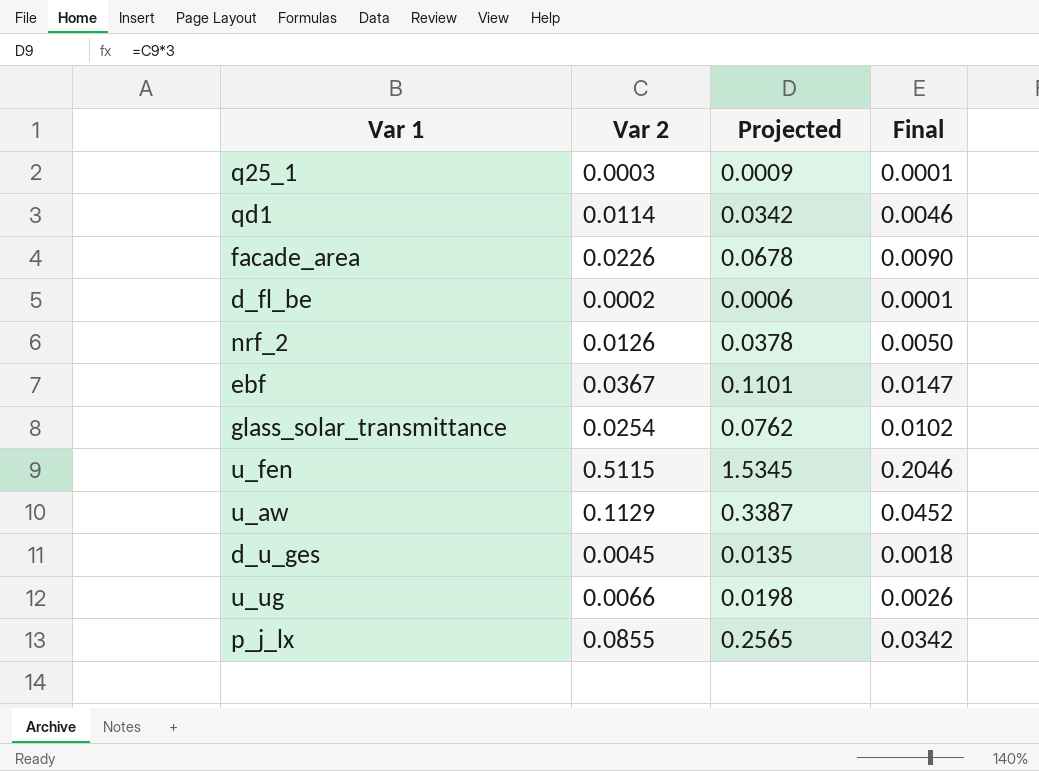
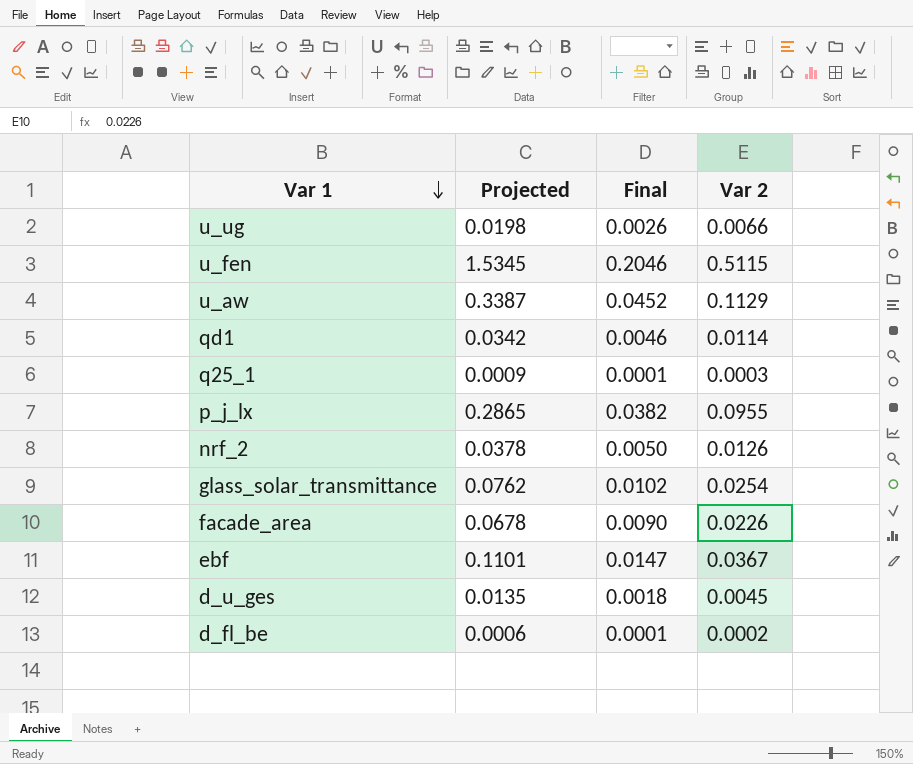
row order: none -> Var 1 descending
column Var 2 | position: 2 -> 4
p_j_lx | Projected: 0.2565 -> 0.2865
p_j_lx | Final: 0.0342 -> 0.0382
p_j_lx | Var 2: 0.0855 -> 0.0955

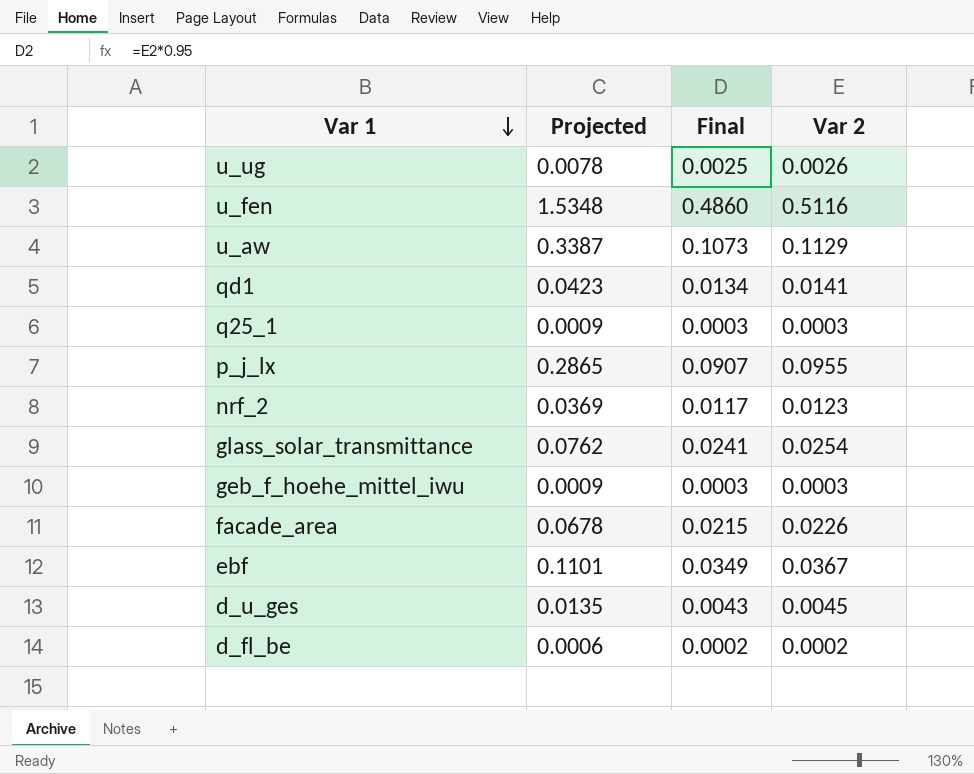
column Final | formula: [Var 2] * 0.4 -> [Var 2] * 0.95
u_ug | Projected: 0.0198 -> 0.0078
u_ug | Var 2: 0.0066 -> 0.0026
u_fen | Projected: 1.5345 -> 1.5348
u_fen | Var 2: 0.5115 -> 0.5116
qd1 | Projected: 0.0342 -> 0.0423
qd1 | Var 2: 0.0114 -> 0.0141
nrf_2 | Projected: 0.0378 -> 0.0369
nrf_2 | Var 2: 0.0126 -> 0.0123
row geb_f_hoehe_mittel_iwu: none -> 0.0009 | 0.0003 | 0.0003

